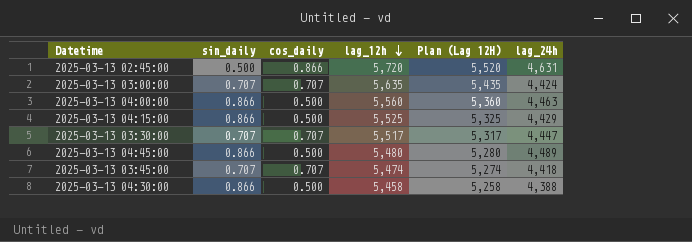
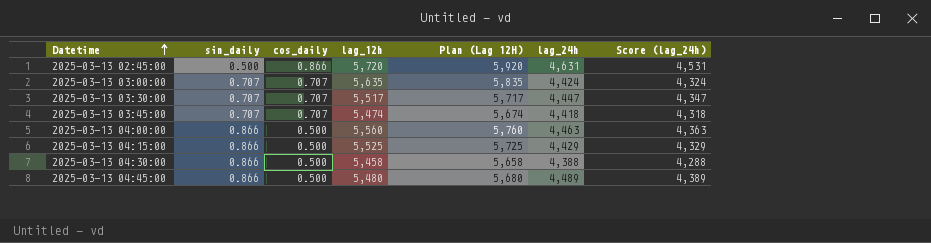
row order: lag_12h descending -> Datetime ascending
column Plan (Lag 12H) | formula: [lag_12h] - 200 -> [lag_12h] + 200
column Score (lag_24h) | formula: none -> [lag_24h] - 100

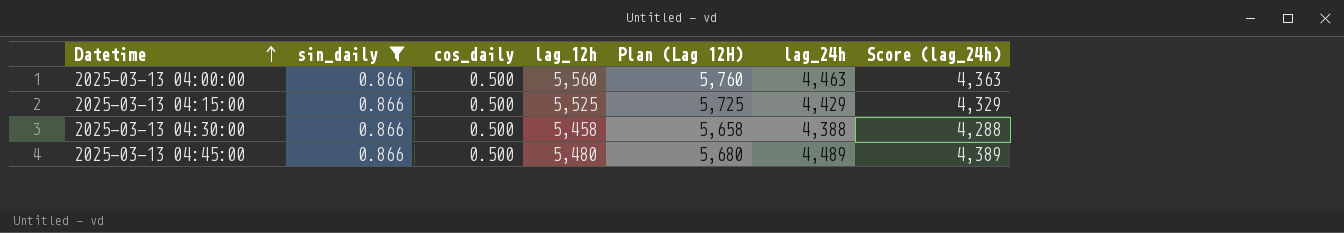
filter: none -> sin_daily = 0.866

